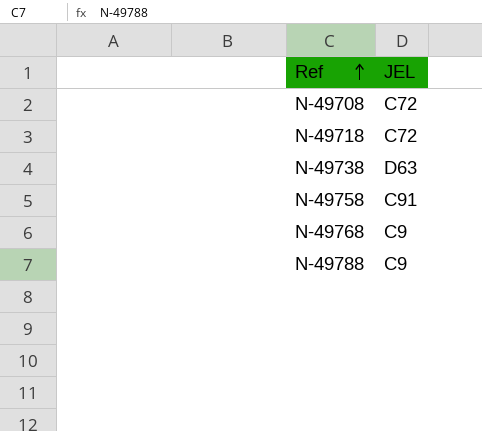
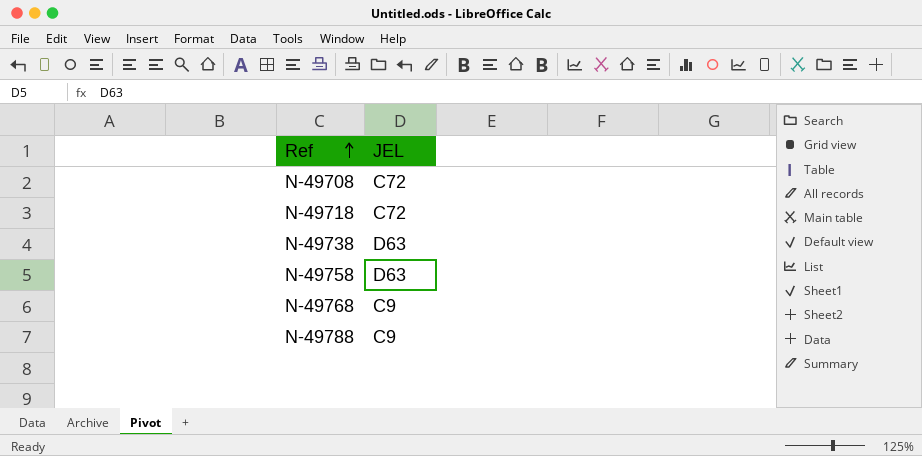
N-49758 | JEL: C91 -> D63

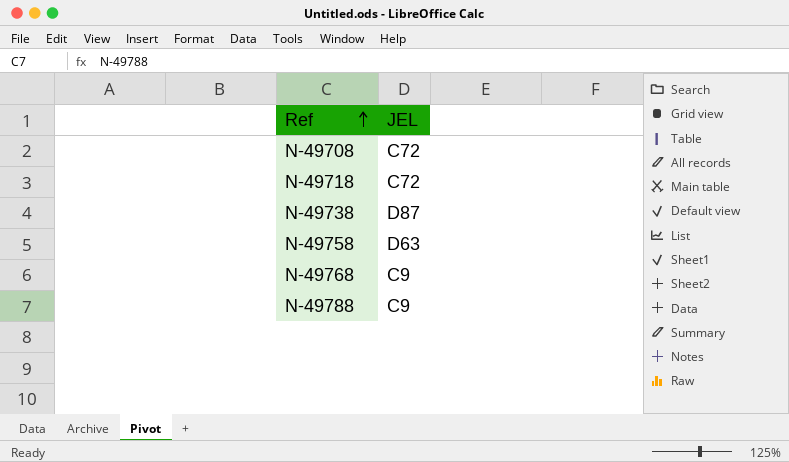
N-49738 | JEL: D63 -> D87

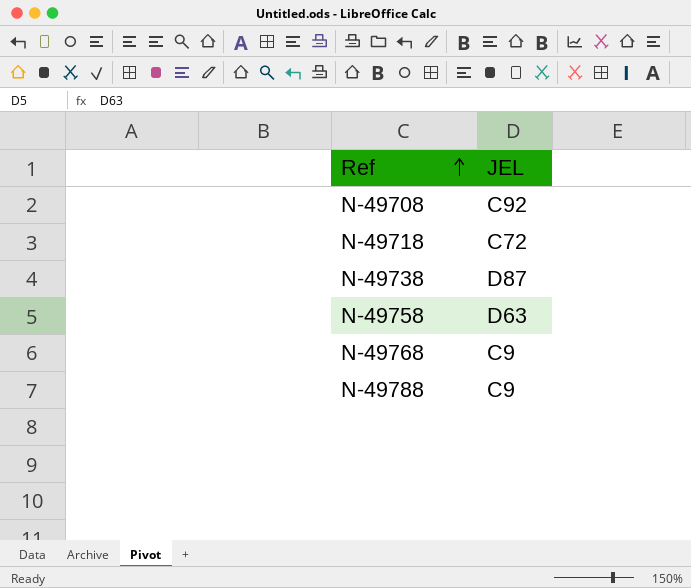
N-49708 | JEL: C72 -> C92

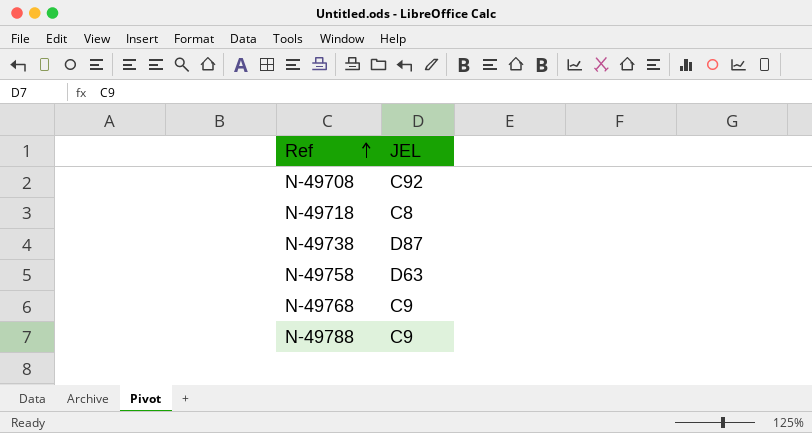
N-49718 | JEL: C72 -> C8

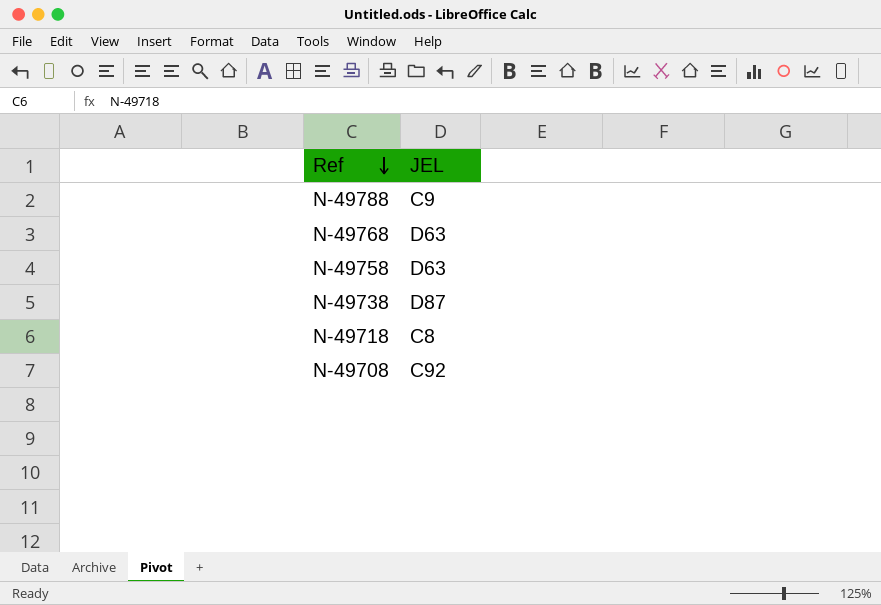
row order: Ref ascending -> Ref descending
N-49768 | JEL: C9 -> D63

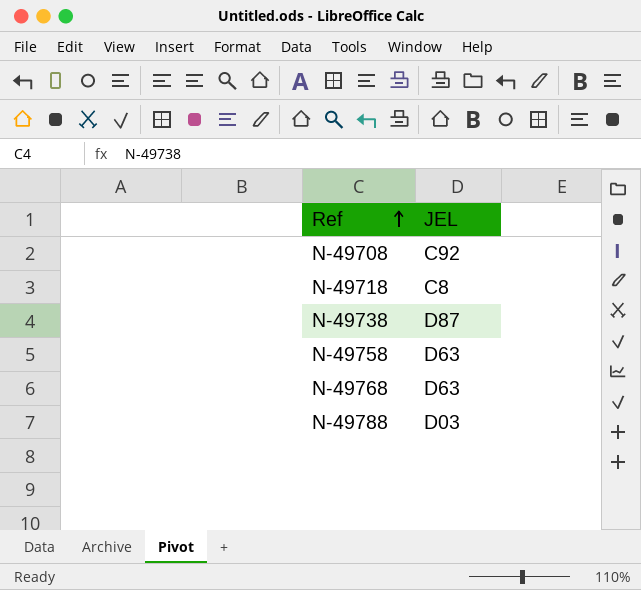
row order: Ref descending -> Ref ascending
N-49788 | JEL: C9 -> D03

